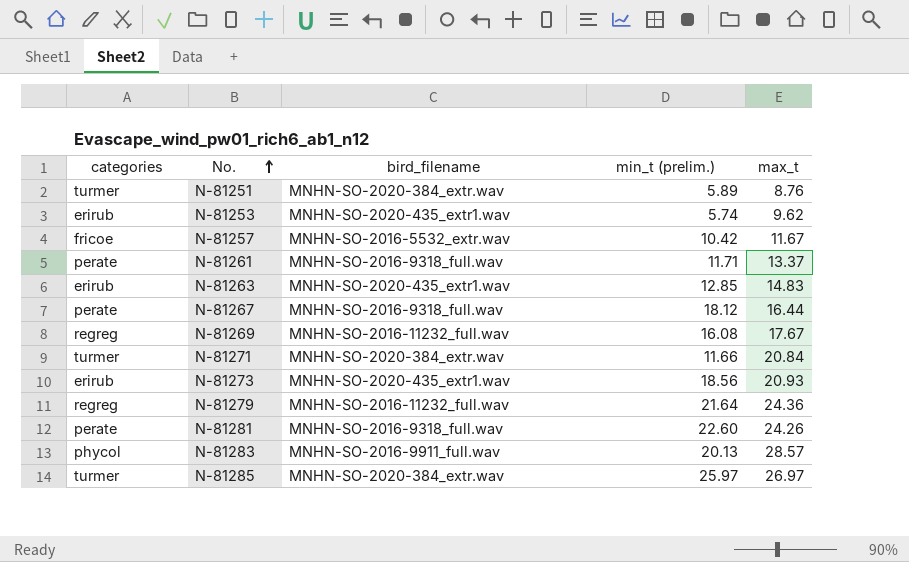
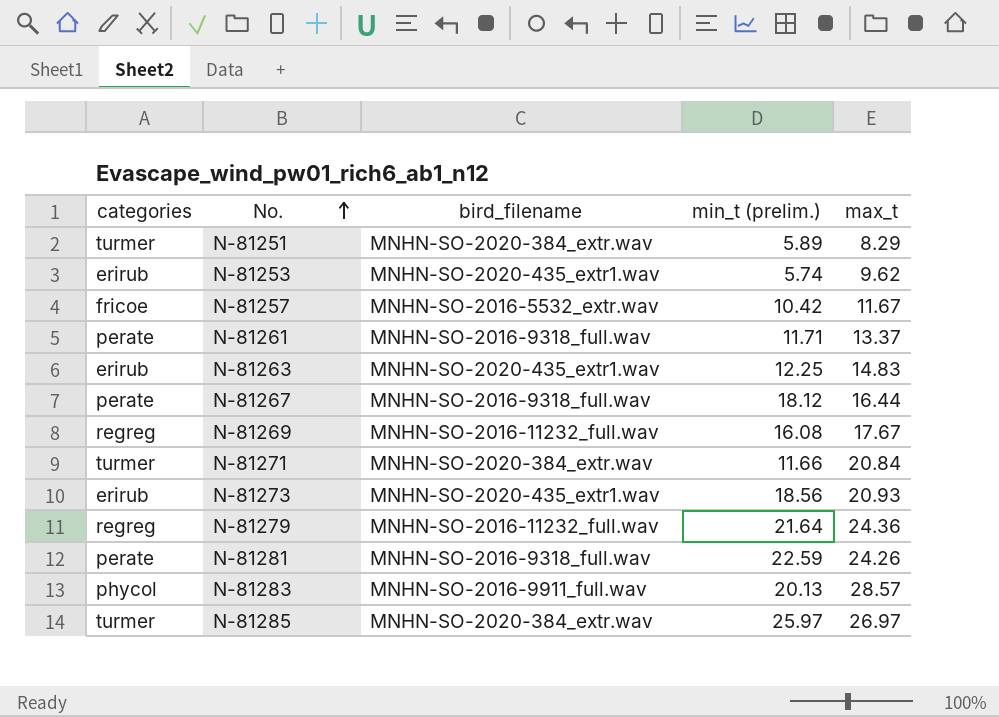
N-81251 | max_t: 8.76 -> 8.29
N-81263 | min_t (prelim.): 12.85 -> 12.25
N-81281 | min_t (prelim.): 22.60 -> 22.59

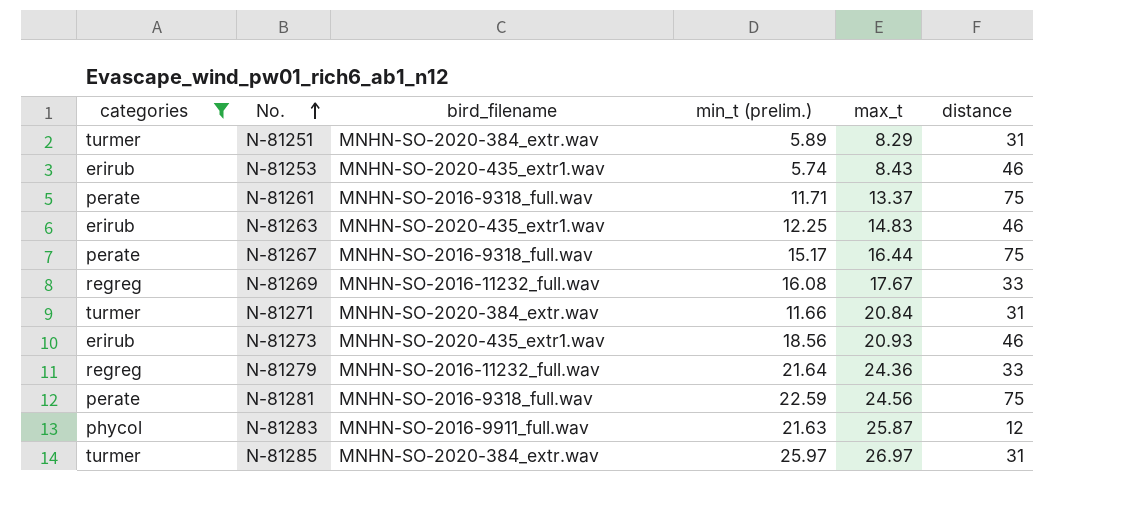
filter: none -> categories != fricoe
column distance | position: none -> 6
N-81253 | max_t: 9.62 -> 8.43
N-81267 | min_t (prelim.): 18.12 -> 15.17
N-81281 | max_t: 24.26 -> 24.56
N-81283 | min_t (prelim.): 20.13 -> 21.63
N-81283 | max_t: 28.57 -> 25.87

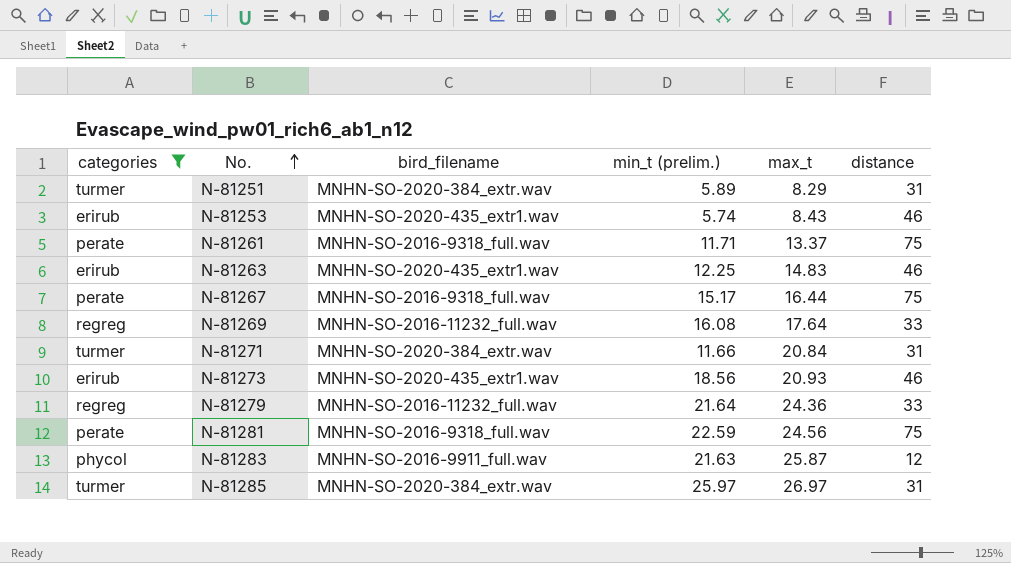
N-81269 | max_t: 17.67 -> 17.64

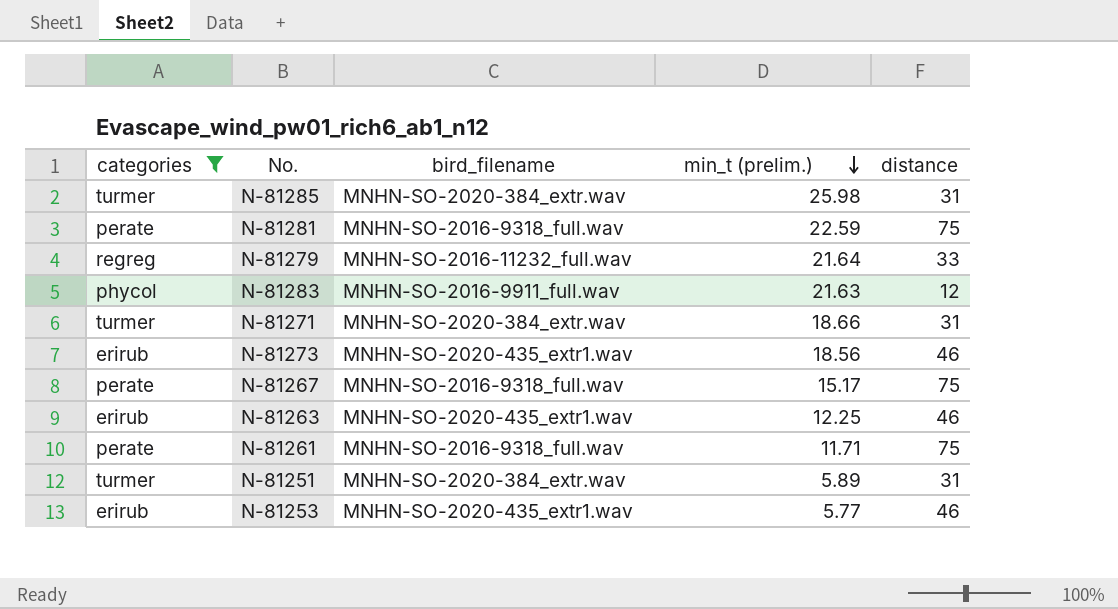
row order: No. ascending -> min_t (prelim.) descending
column max_t | position: 5 -> none
row N-81269: regreg | MNHN-SO-2016-11232_full.wav | 16.08 | 17.64 | 33 -> none
N-81285 | min_t (prelim.): 25.97 -> 25.98
N-81271 | min_t (prelim.): 11.66 -> 18.66
N-81253 | min_t (prelim.): 5.74 -> 5.77

